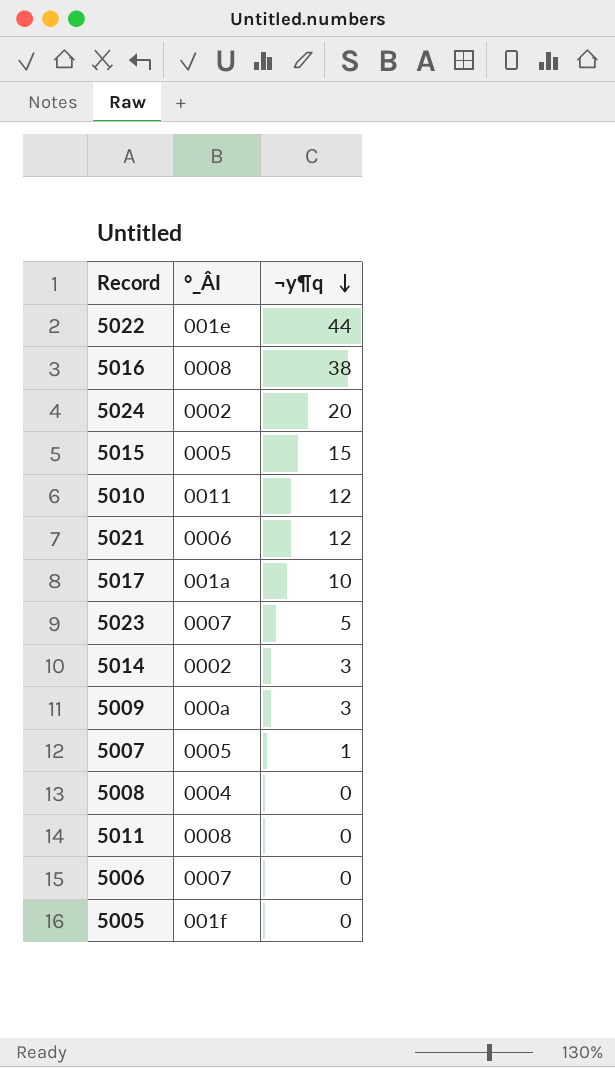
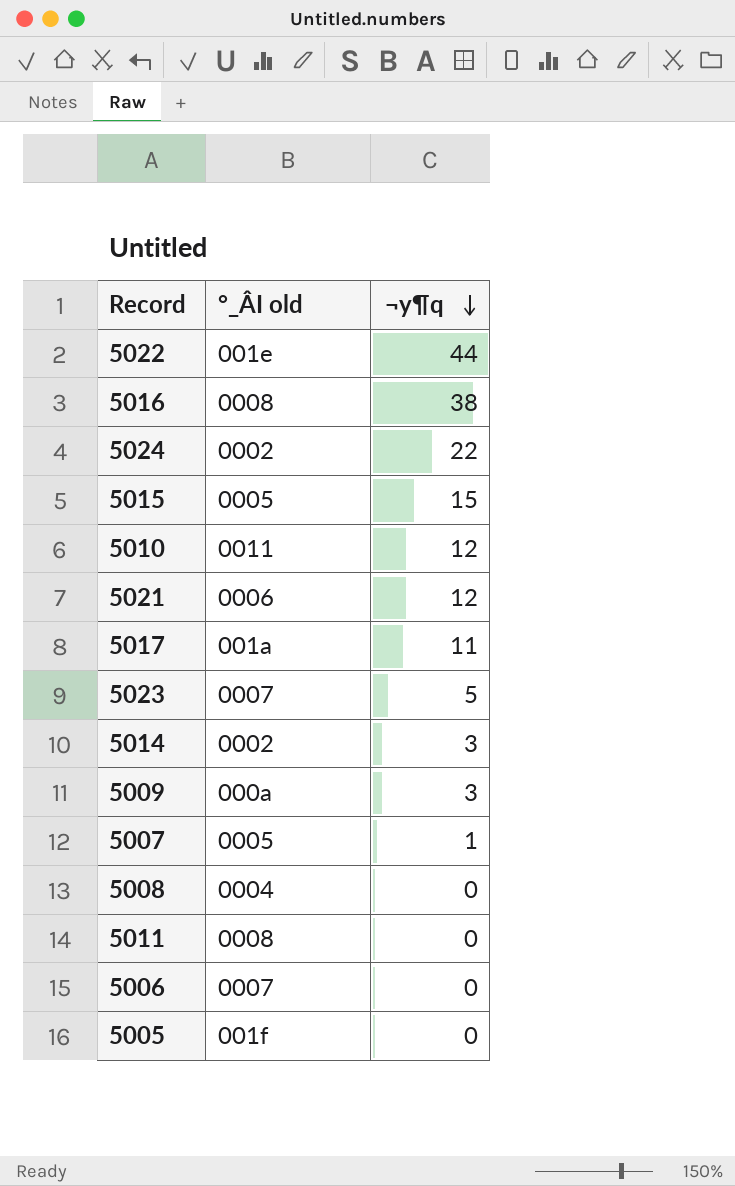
column name: °_ÂI -> °_ÂI old
5024 | ¬y¶q: 20 -> 22
5017 | ¬y¶q: 10 -> 11

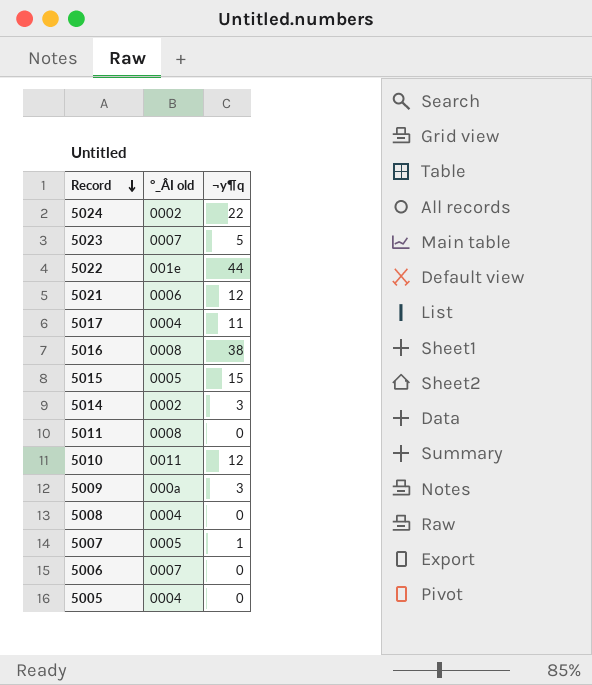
row order: ¬y¶q descending -> Record descending
5017 | °_ÂI old: 001a -> 0004
5005 | °_ÂI old: 001f -> 0004

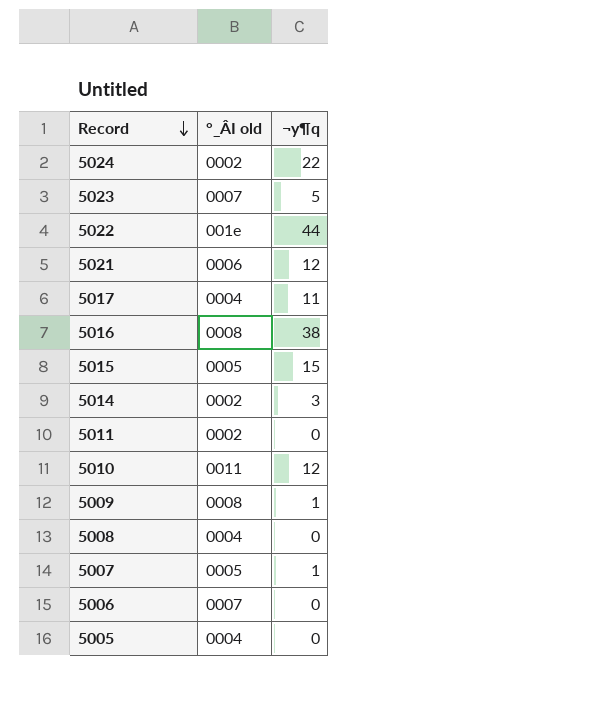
5011 | °_ÂI old: 0008 -> 0002
5009 | °_ÂI old: 000a -> 0008
5009 | ¬y¶q: 3 -> 1

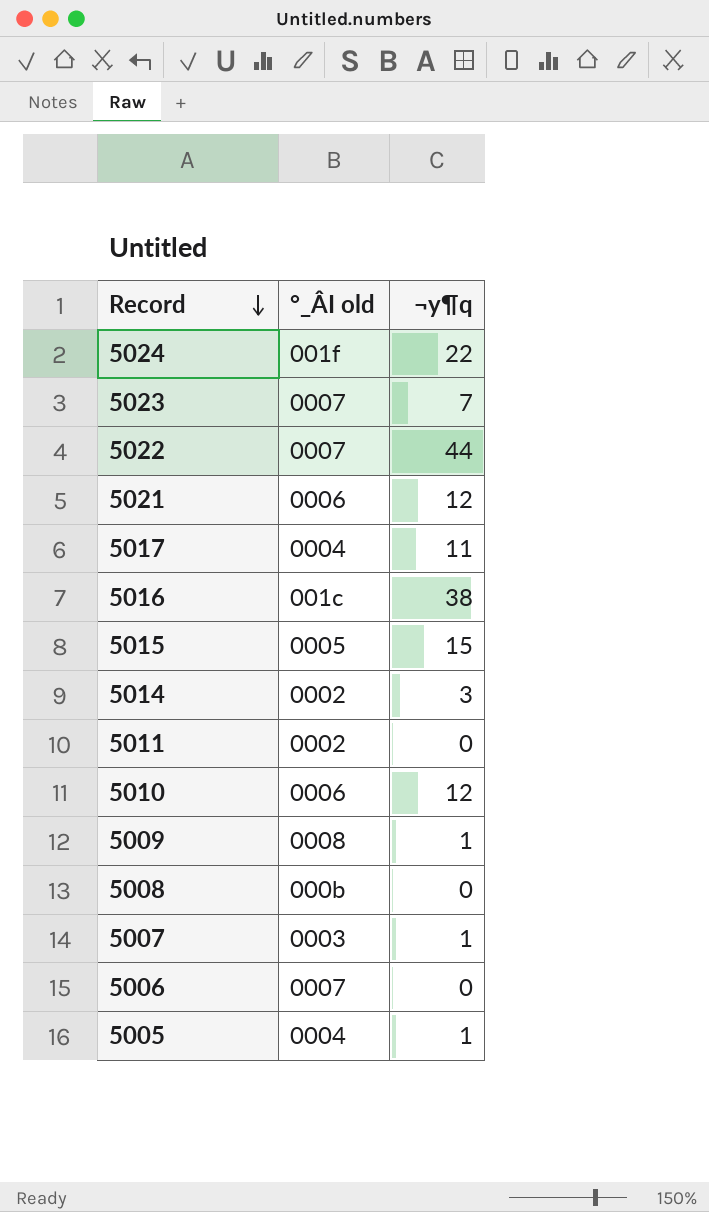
5024 | °_ÂI old: 0002 -> 001f
5023 | ¬y¶q: 5 -> 7
5022 | °_ÂI old: 001e -> 0007
5016 | °_ÂI old: 0008 -> 001c
5010 | °_ÂI old: 0011 -> 0006
5008 | °_ÂI old: 0004 -> 000b
5007 | °_ÂI old: 0005 -> 0003
5005 | ¬y¶q: 0 -> 1

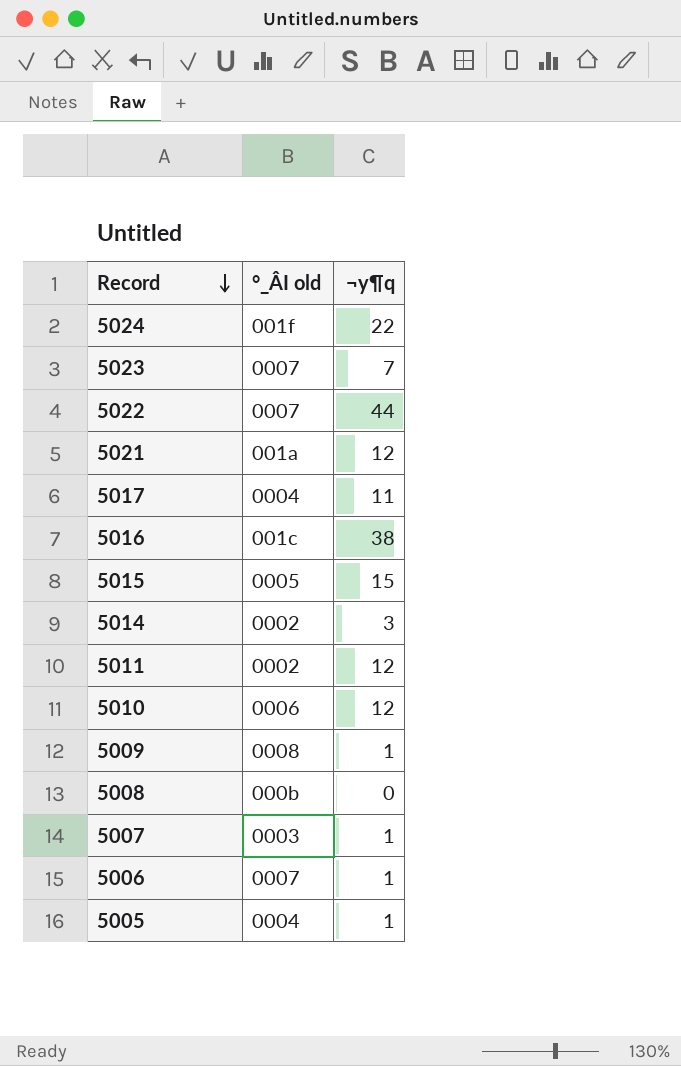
5021 | °_ÂI old: 0006 -> 001a
5011 | ¬y¶q: 0 -> 12
5006 | ¬y¶q: 0 -> 1

